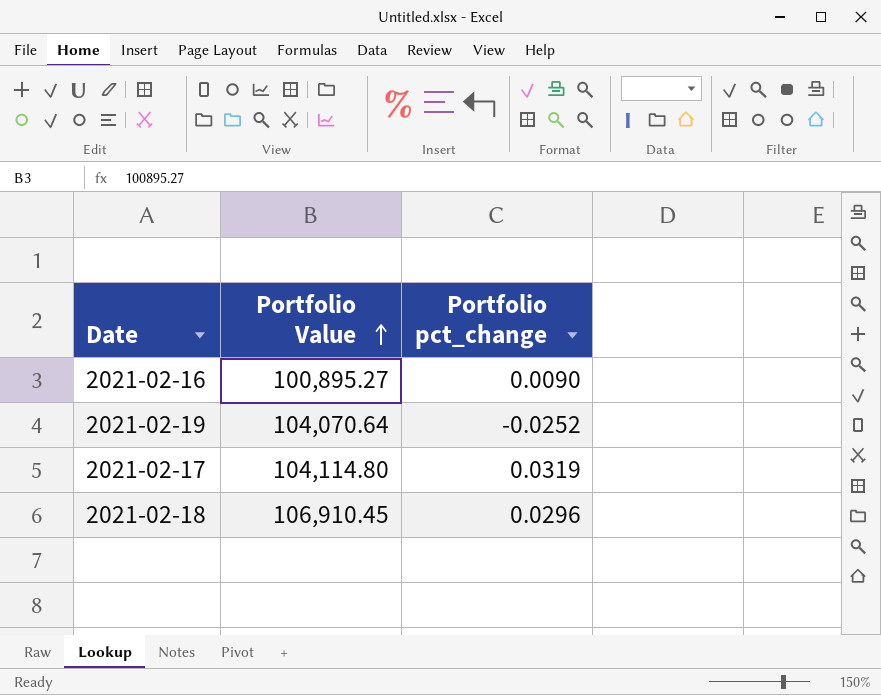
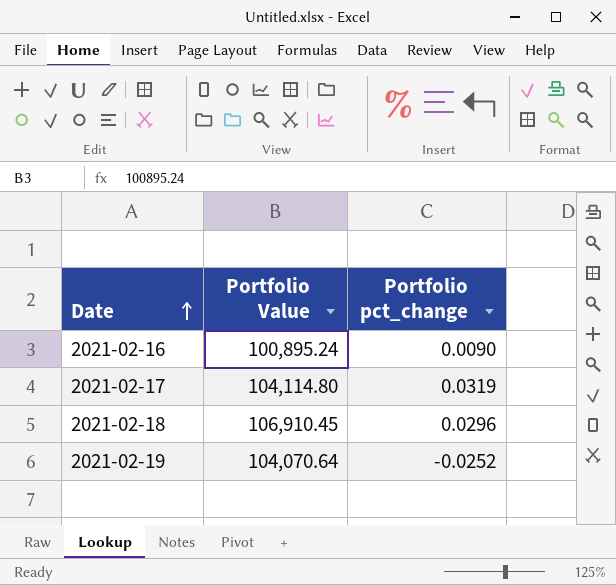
row order: Portfolio Value ascending -> Date ascending
2021-02-16 | Portfolio Value: 100,895.27 -> 100,895.24

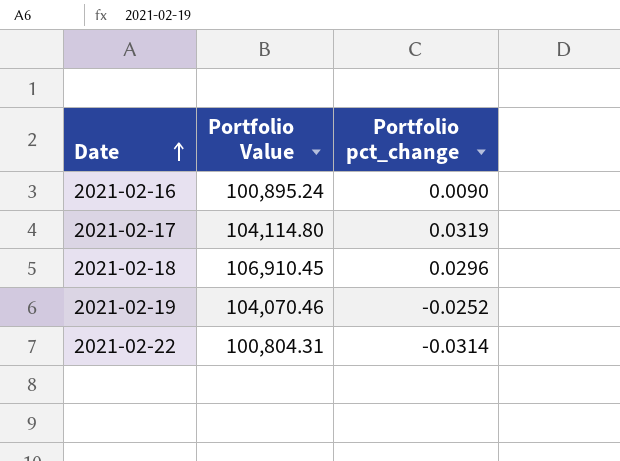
2021-02-19 | Portfolio Value: 104,070.64 -> 104,070.46
row 2021-02-22: none -> 100,804.31 | -0.0314

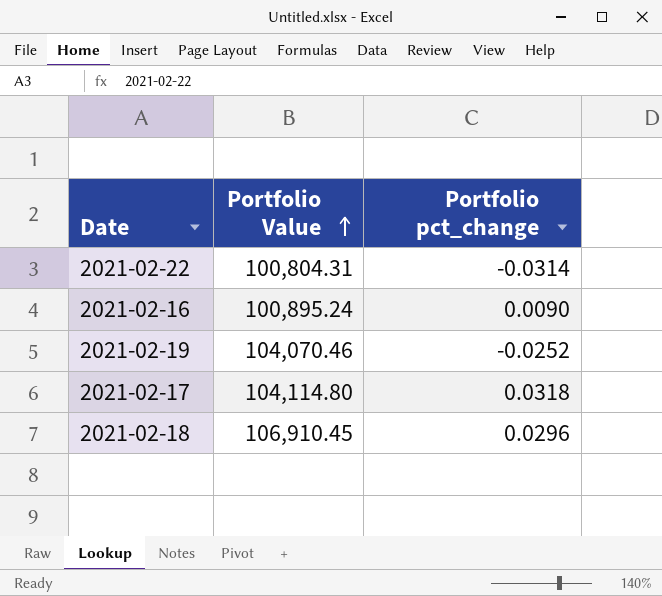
row order: Date ascending -> Portfolio Value ascending
2021-02-17 | Portfolio pct_change: 0.0319 -> 0.0318

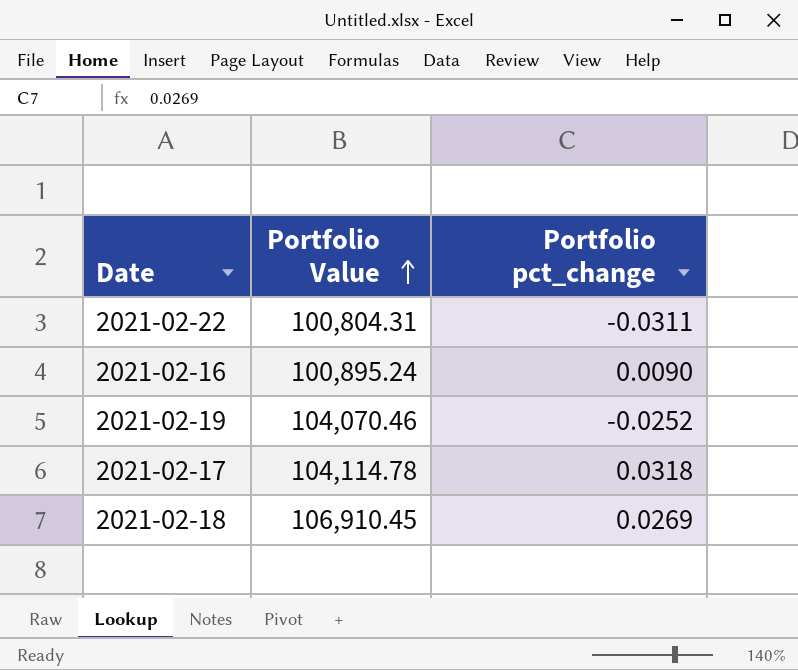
2021-02-22 | Portfolio pct_change: -0.0314 -> -0.0311
2021-02-17 | Portfolio Value: 104,114.80 -> 104,114.78
2021-02-18 | Portfolio pct_change: 0.0296 -> 0.0269

